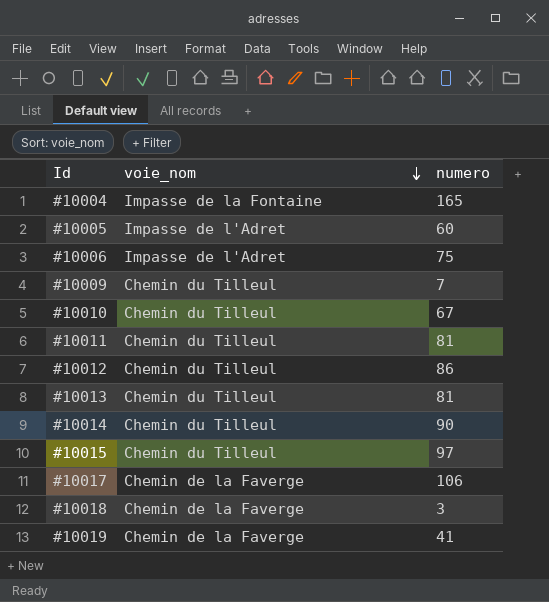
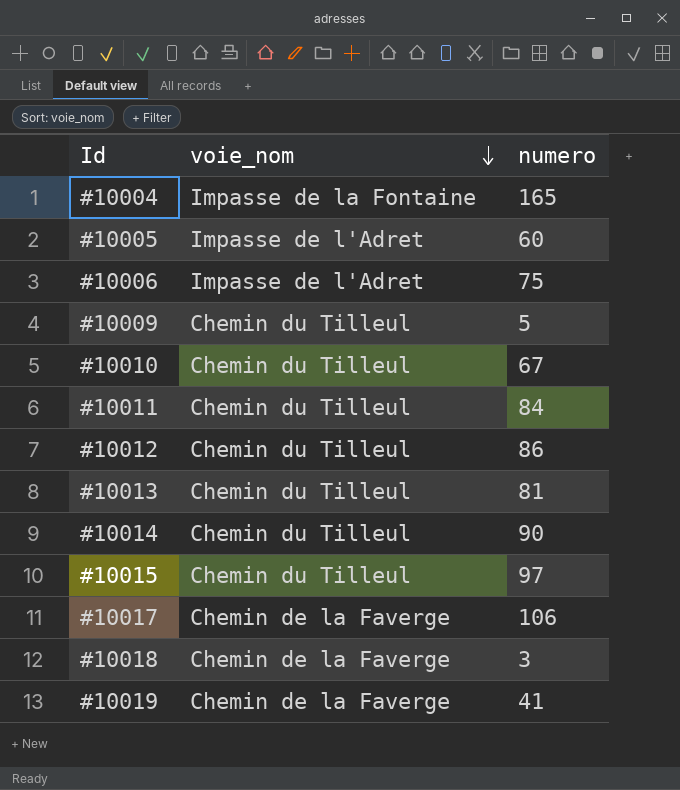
#10009 | numero: 7 -> 5
#10011 | numero: 81 -> 84

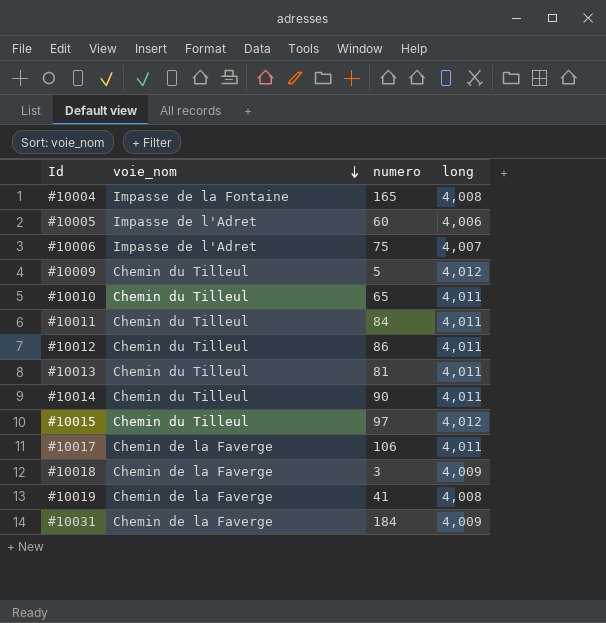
column long | position: none -> 4
#10010 | numero: 67 -> 65
row #10031: none -> Chemin de la Faverge | 184 | 4,009

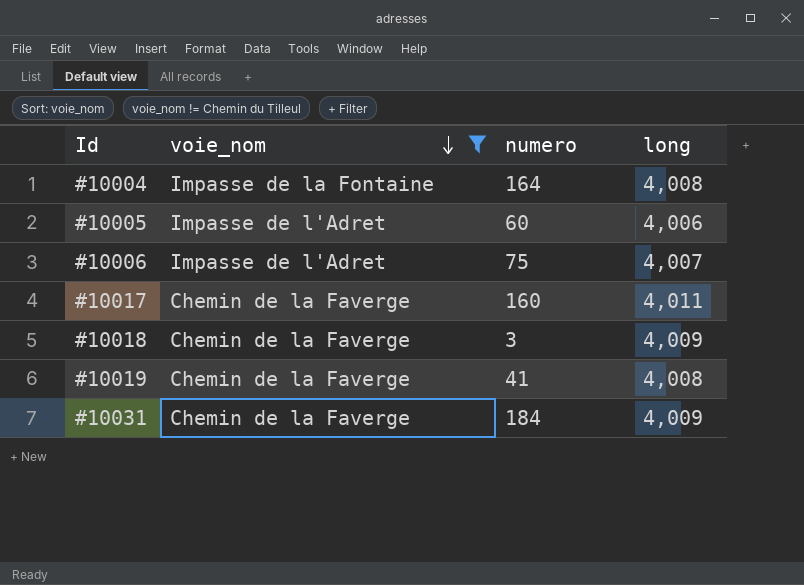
filter: none -> voie_nom != Chemin du Tilleul
#10004 | numero: 165 -> 164
#10017 | numero: 106 -> 160

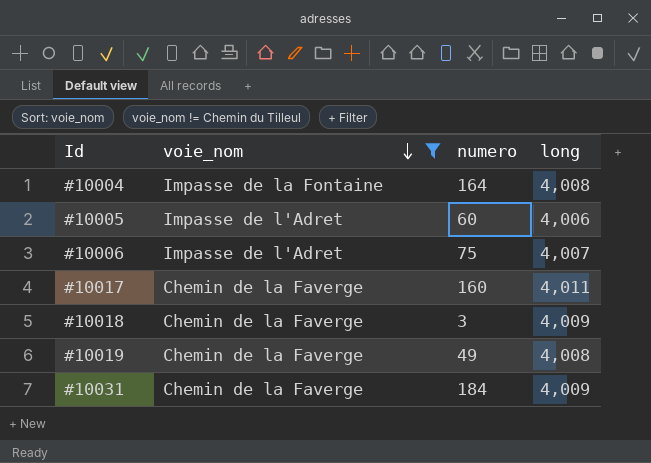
#10019 | numero: 41 -> 49

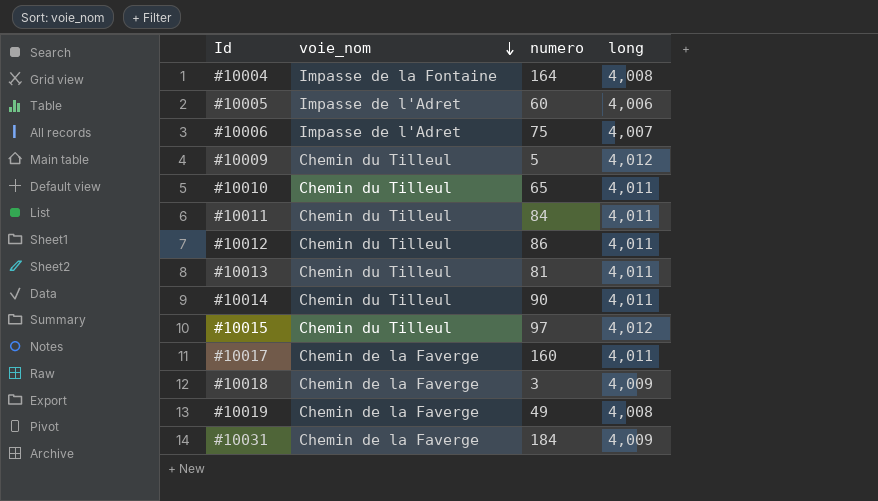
filter: voie_nom != Chemin du Tilleul -> none

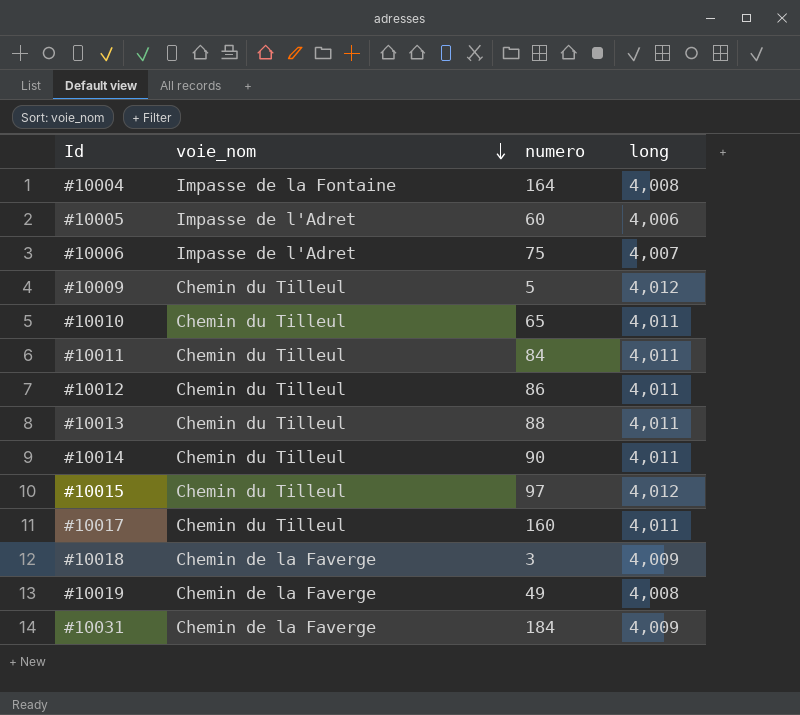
#10013 | numero: 81 -> 88
#10017 | voie_nom: Chemin de la Faverge -> Chemin du Tilleul

